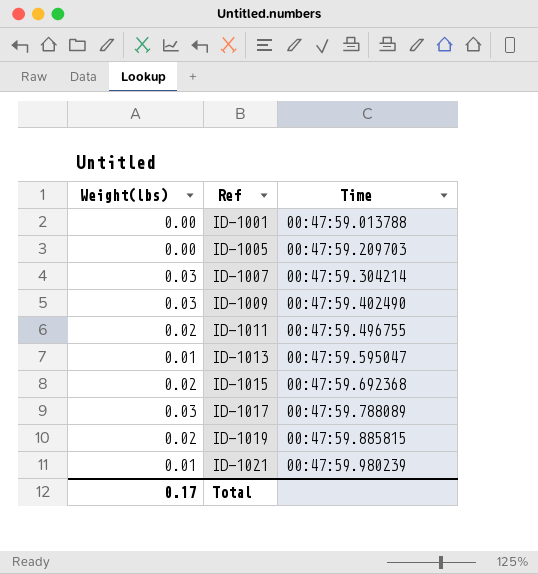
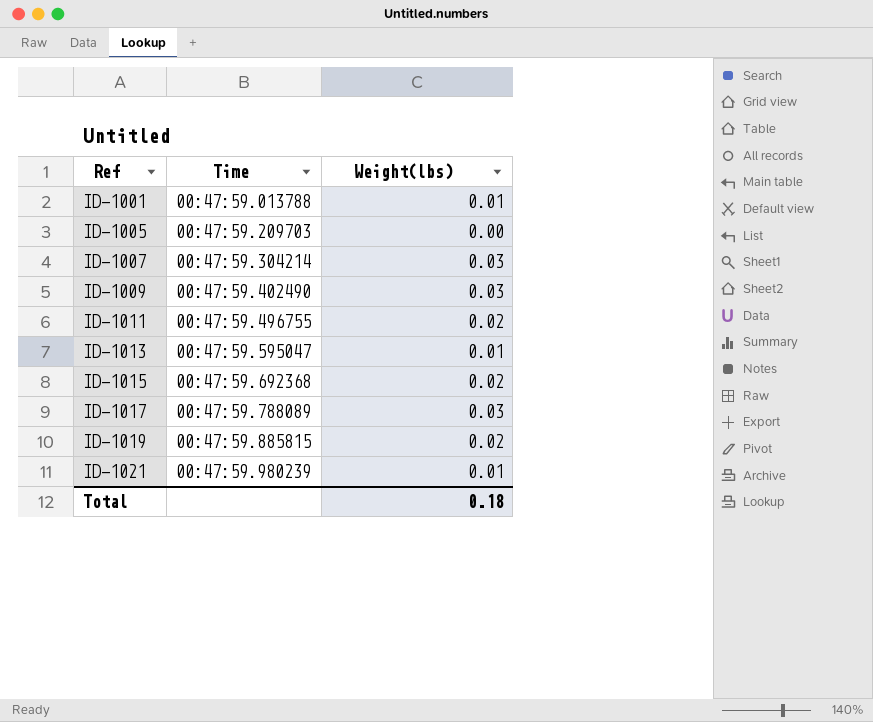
column Weight(lbs) | position: 1 -> 3
ID-1001 | Weight(lbs): 0.00 -> 0.01
Total | Weight(lbs): 0.17 -> 0.18

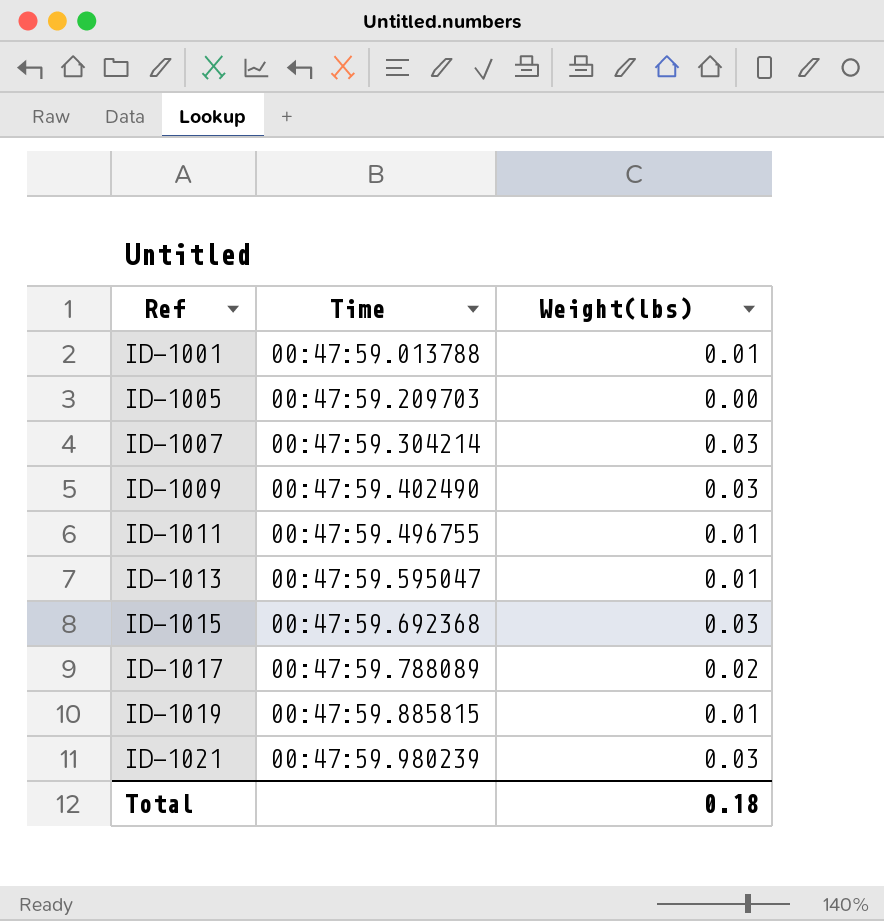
ID-1011 | Weight(lbs): 0.02 -> 0.01
ID-1015 | Weight(lbs): 0.02 -> 0.03
ID-1017 | Weight(lbs): 0.03 -> 0.02
ID-1019 | Weight(lbs): 0.02 -> 0.01
ID-1021 | Weight(lbs): 0.01 -> 0.03

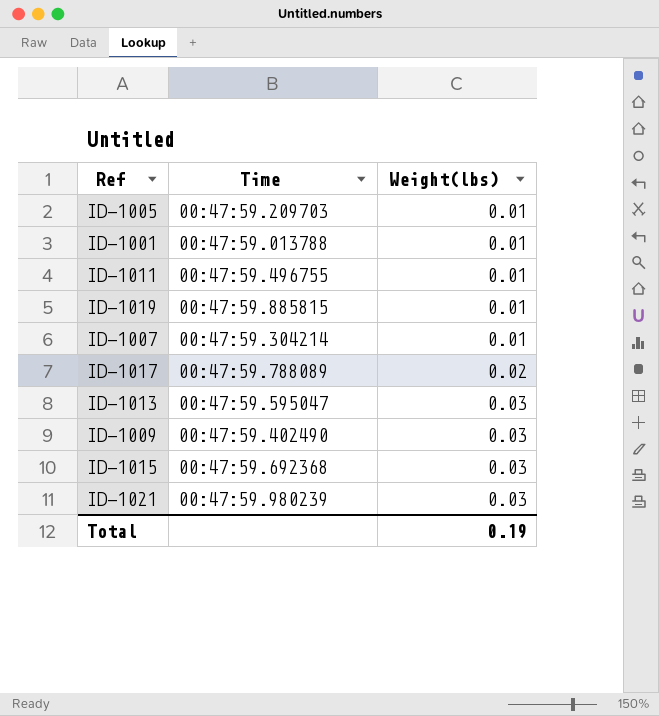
row order: Ref ascending -> Weight(lbs) ascending
ID-1005 | Weight(lbs): 0.00 -> 0.01
ID-1007 | Weight(lbs): 0.03 -> 0.01
ID-1013 | Weight(lbs): 0.01 -> 0.03
Total | Weight(lbs): 0.18 -> 0.19

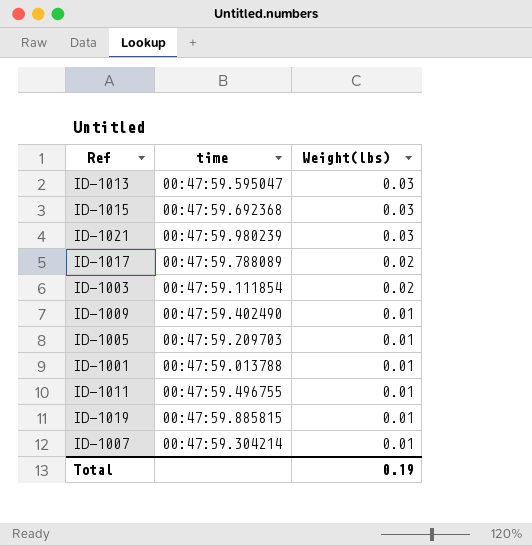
row order: Weight(lbs) ascending -> Weight(lbs) descending
column name: Time -> time
row ID-1003: none -> 00:47:59.111854 | 0.02
ID-1009 | Weight(lbs): 0.03 -> 0.01

